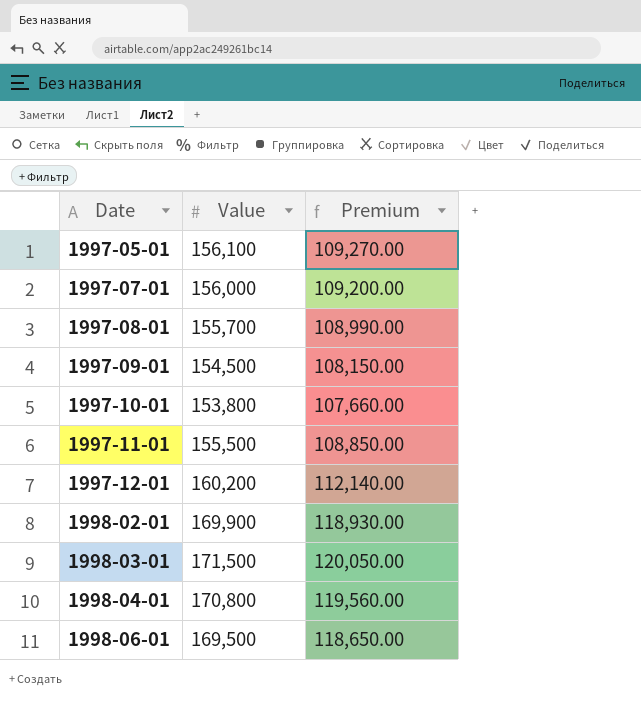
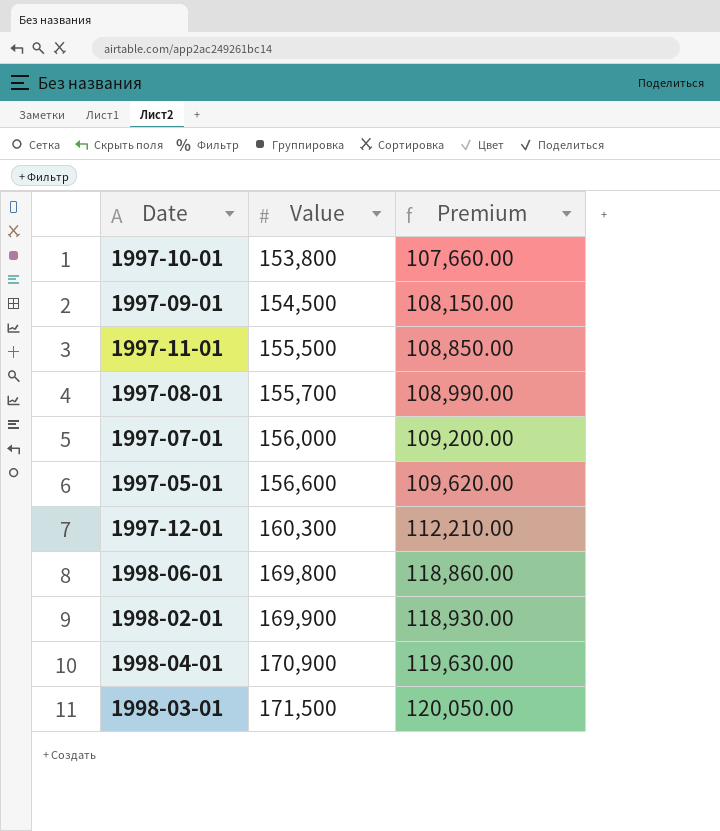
row order: Date ascending -> Value ascending
1997-05-01 | Value: 156,100 -> 156,600
1997-05-01 | Premium: 109,270.00 -> 109,620.00
1997-12-01 | Value: 160,200 -> 160,300
1997-12-01 | Premium: 112,140.00 -> 112,210.00
1998-06-01 | Value: 169,500 -> 169,800
1998-06-01 | Premium: 118,650.00 -> 118,860.00
1998-04-01 | Value: 170,800 -> 170,900
1998-04-01 | Premium: 119,560.00 -> 119,630.00

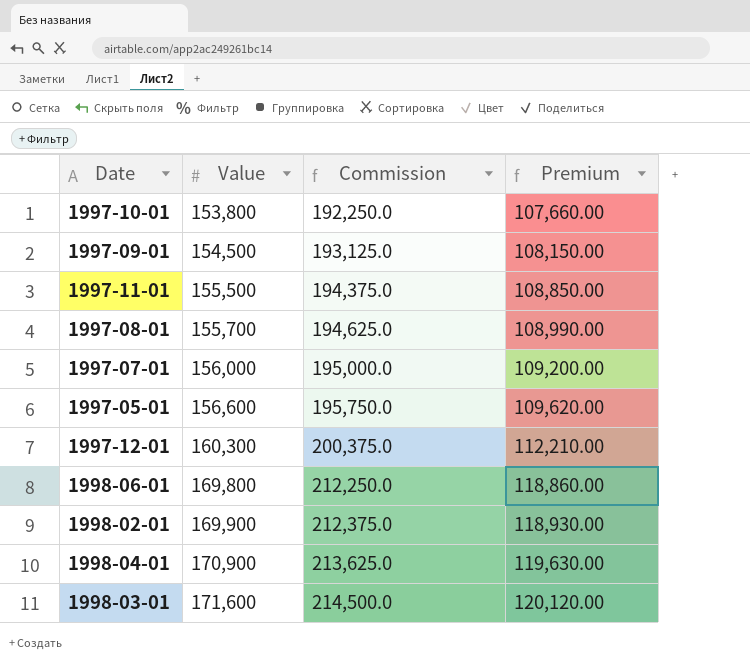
column Commission | formula: none -> [Value] * 1.25
1998-03-01 | Value: 171,500 -> 171,600
1998-03-01 | Premium: 120,050.00 -> 120,120.00

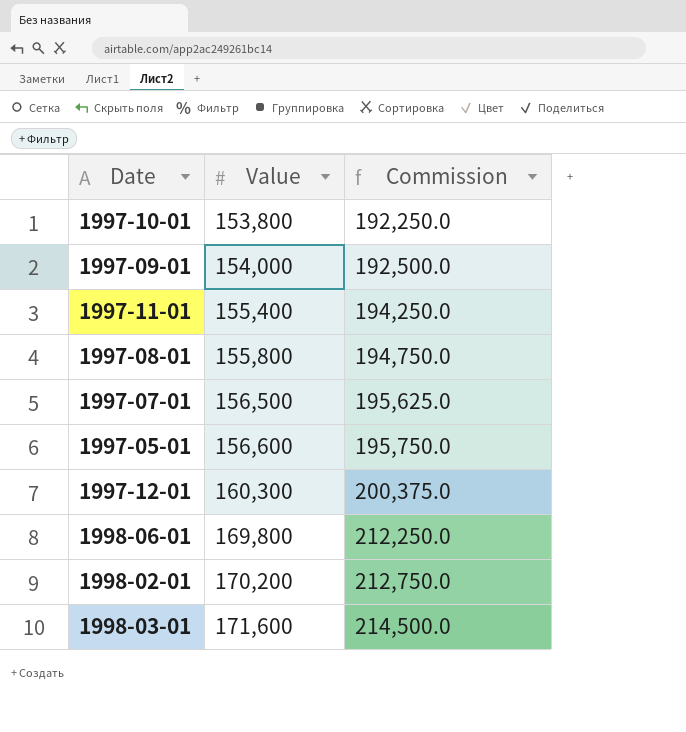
column Premium | formula: [Value] * 0.7 -> none
row 1998-04-01: 170,900 | 213,625.0 | 119,630.00 -> none
1997-09-01 | Value: 154,500 -> 154,000
1997-09-01 | Commission: 193,125.0 -> 192,500.0
1997-11-01 | Value: 155,500 -> 155,400
1997-11-01 | Commission: 194,375.0 -> 194,250.0
1997-08-01 | Value: 155,700 -> 155,800
1997-08-01 | Commission: 194,625.0 -> 194,750.0
1997-07-01 | Value: 156,000 -> 156,500
1997-07-01 | Commission: 195,000.0 -> 195,625.0
1998-02-01 | Value: 169,900 -> 170,200
1998-02-01 | Commission: 212,375.0 -> 212,750.0

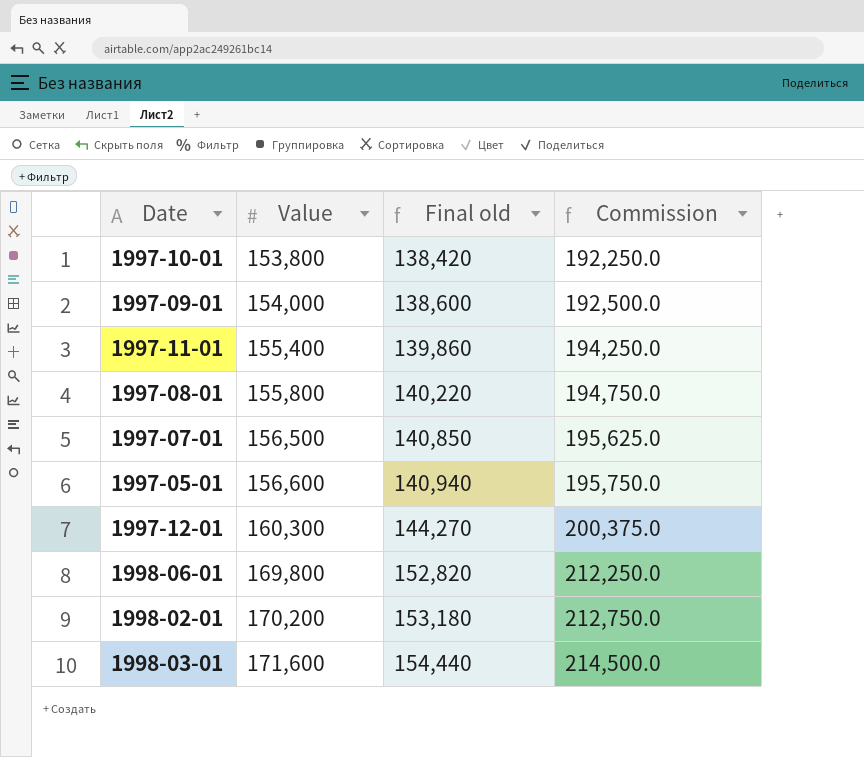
column Final old | formula: none -> [Value] * 0.9

